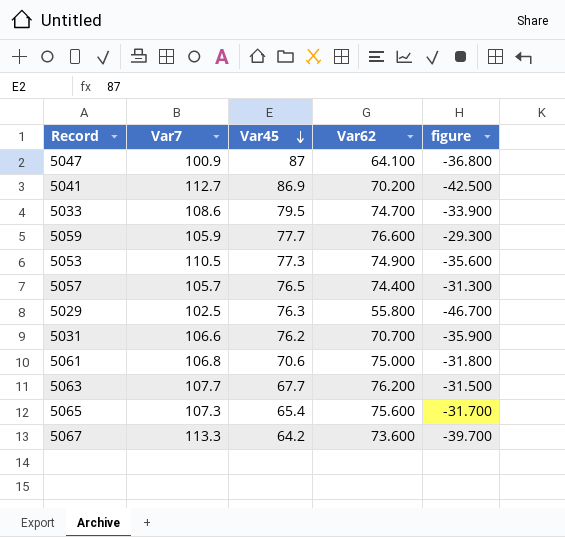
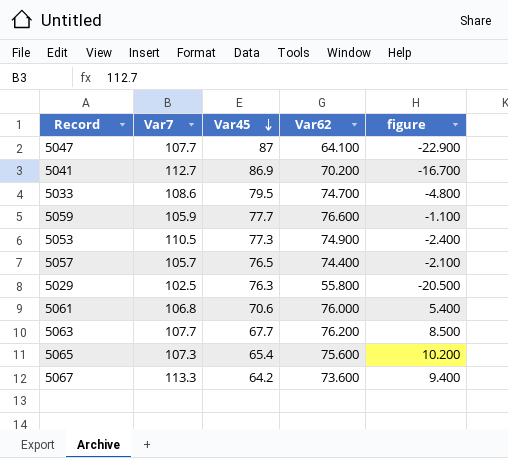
column figure | formula: [Var62] - [Var7] -> [Var62] - [Var45]
row 5031: 106.6 | 76.2 | 70.700 | -35.900 -> none
5047 | Var7: 100.9 -> 107.7
5061 | Var62: 75.000 -> 76.000

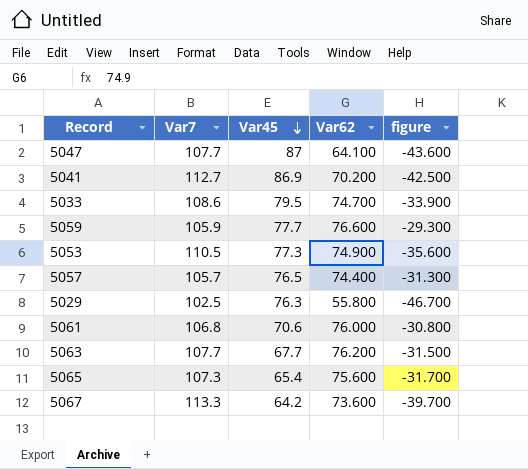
column figure | formula: [Var62] - [Var45] -> [Var62] - [Var7]

